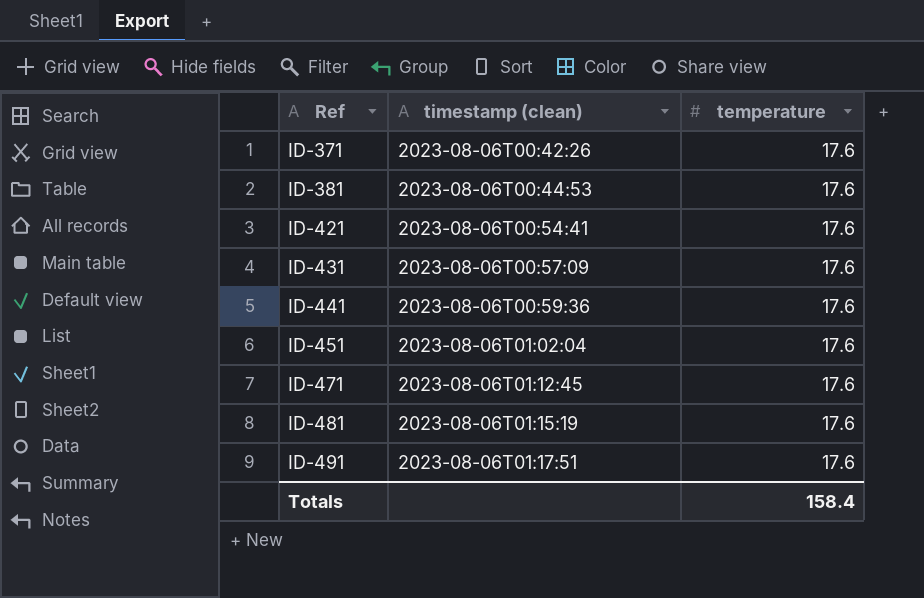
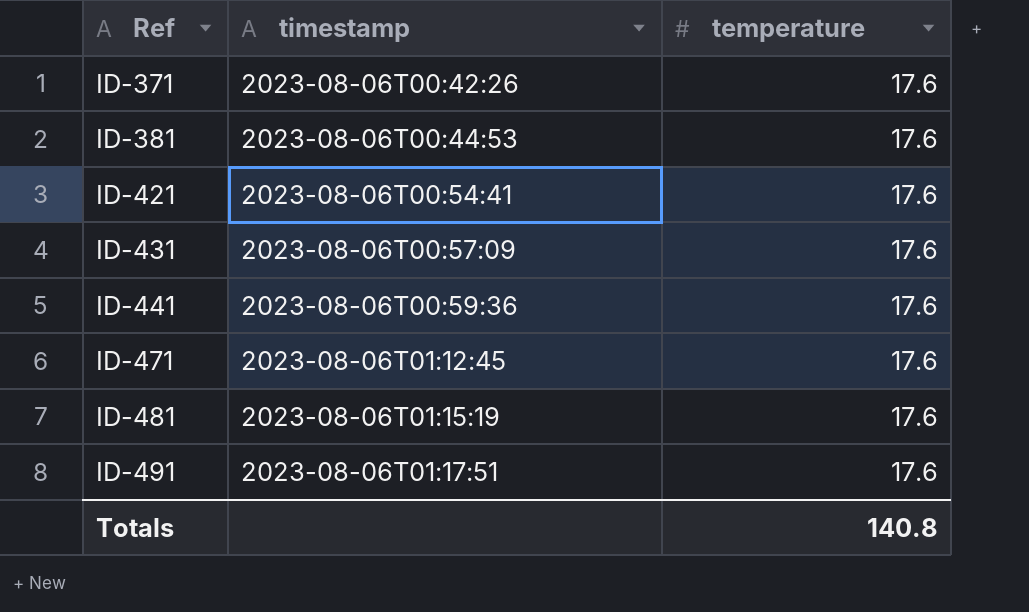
column name: timestamp (clean) -> timestamp
row ID-451: 2023-08-06T01:02:04 | 17.6 -> none
Totals | temperature: 158.4 -> 140.8

